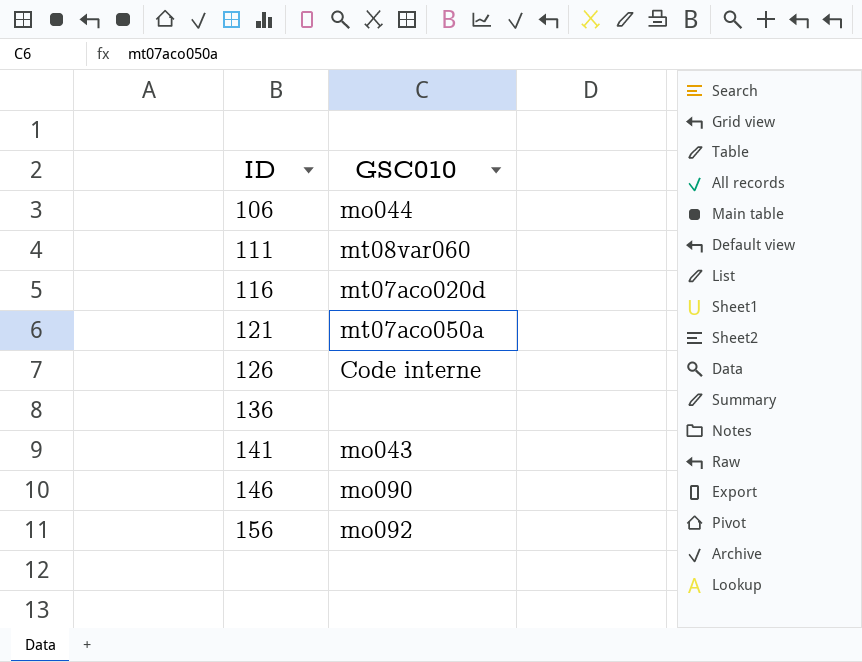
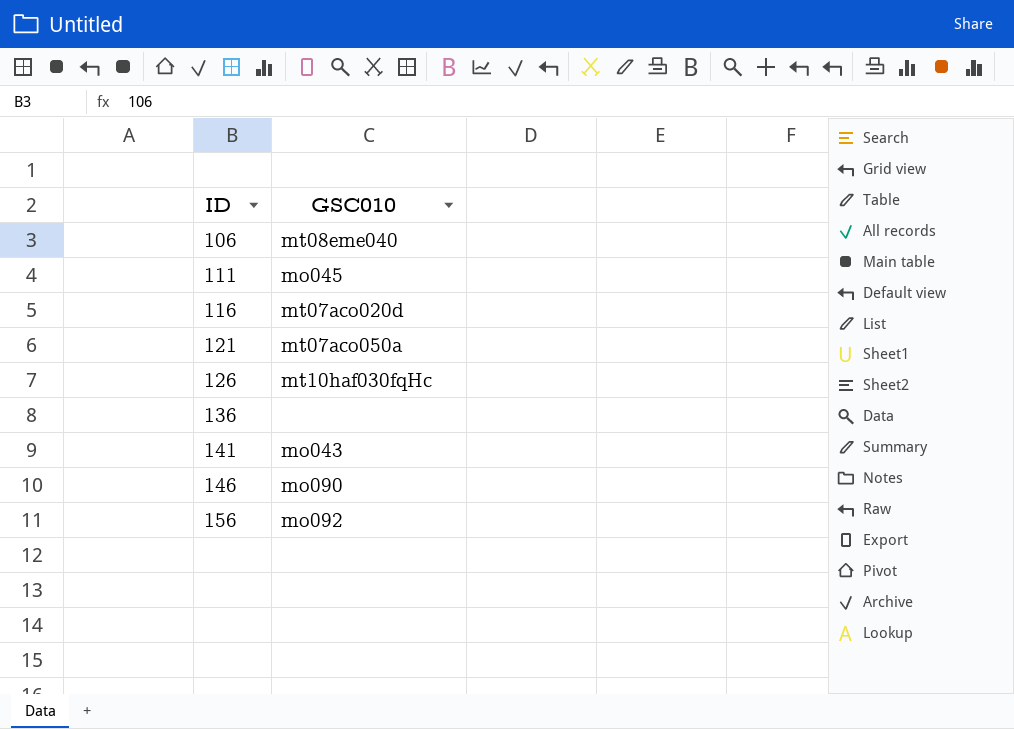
106 | GSC010: mo044 -> mt08eme040
111 | GSC010: mt08var060 -> mo045
126 | GSC010: Code interne -> mt10haf030fqHc

